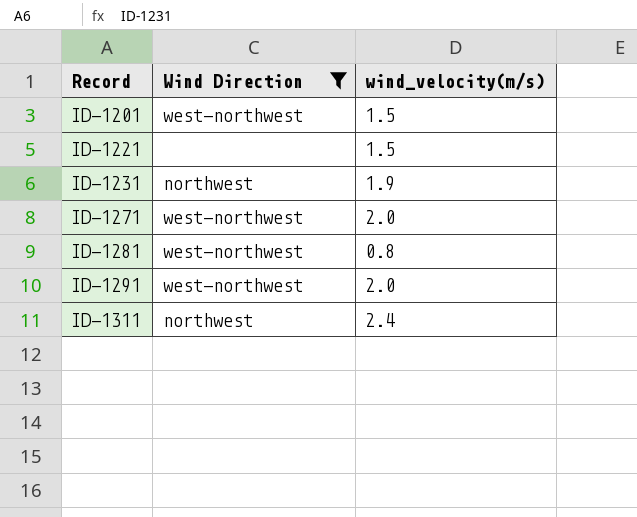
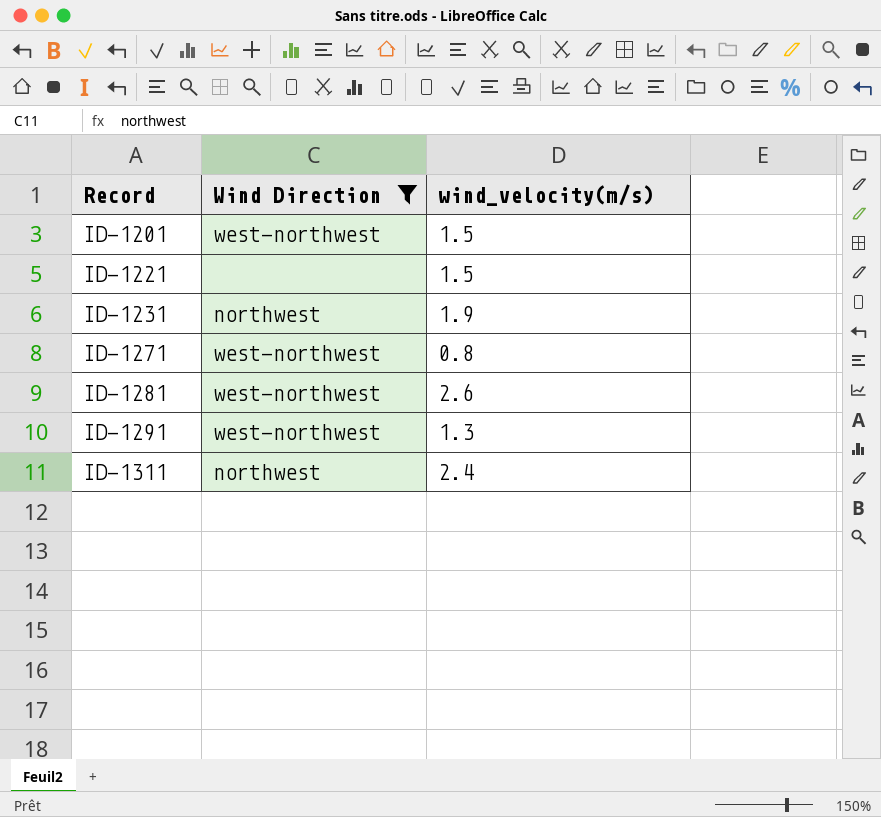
ID-1271 | wind_velocity(m/s): 2.0 -> 0.8
ID-1281 | wind_velocity(m/s): 0.8 -> 2.6
ID-1291 | wind_velocity(m/s): 2.0 -> 1.3

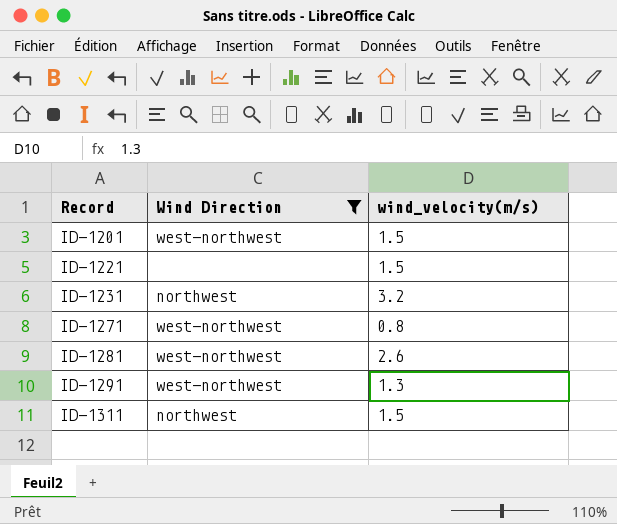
ID-1231 | wind_velocity(m/s): 1.9 -> 3.2
ID-1311 | wind_velocity(m/s): 2.4 -> 1.5

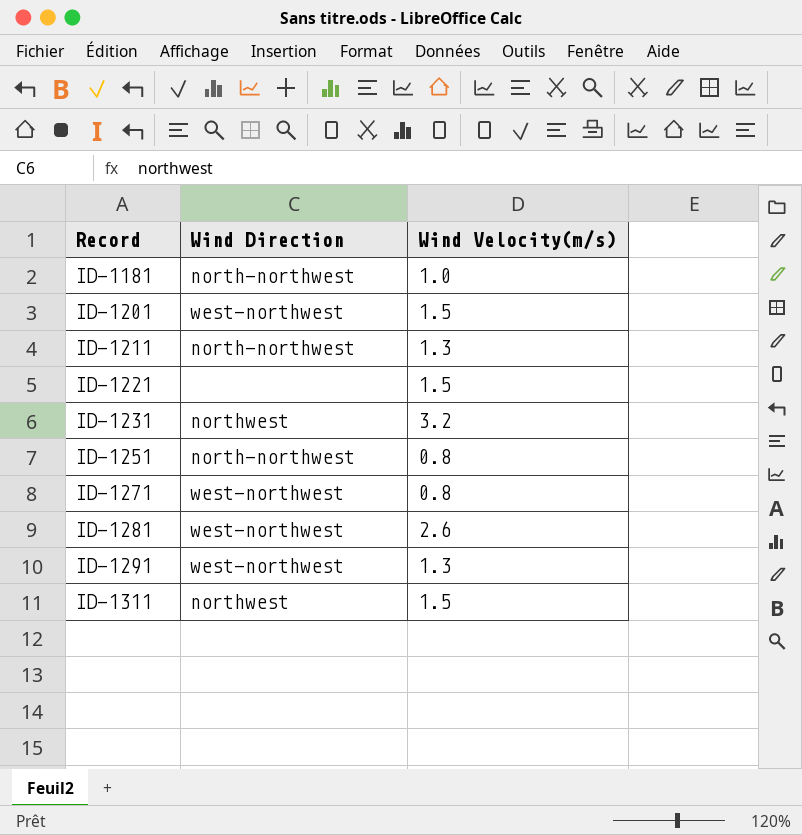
filter: Wind Direction != north-northwest -> none
column name: wind_velocity(m/s) -> Wind Velocity(m/s)

